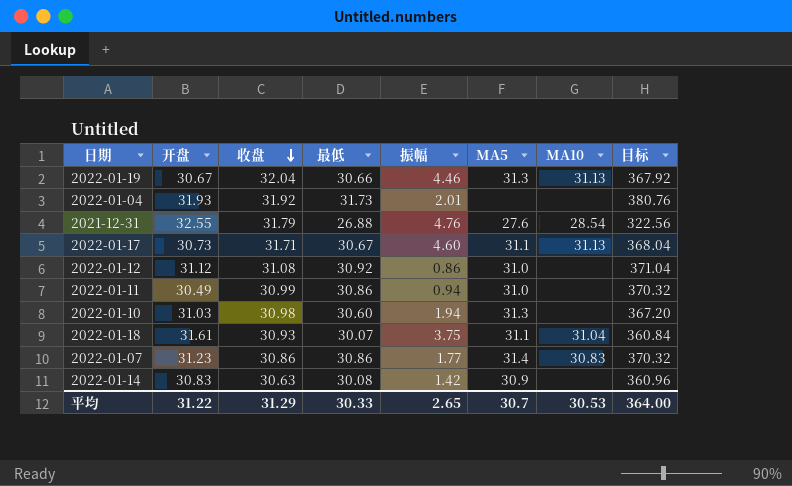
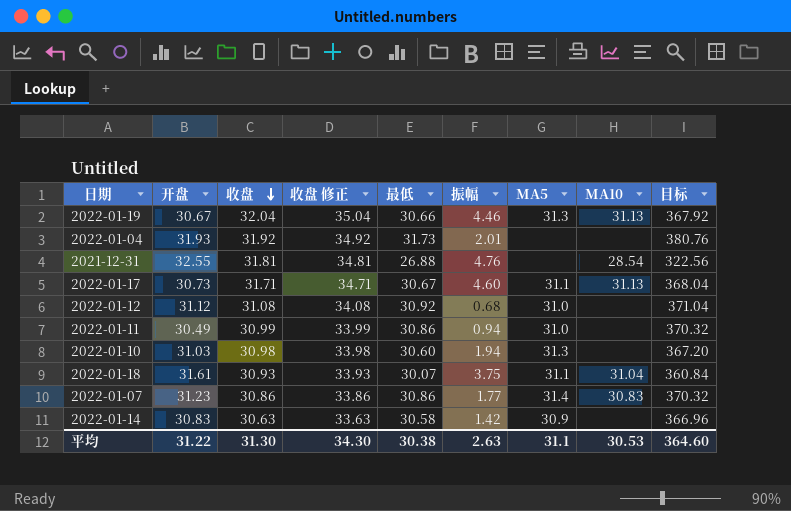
column 收盘 修正 | formula: none -> [收盘] + 3
2021-12-31 | 收盘: 31.79 -> 31.81
2021-12-31 | MA5: 27.6 -> none
2022-01-12 | 振幅: 0.86 -> 0.68
2022-01-14 | 最低: 30.08 -> 30.58
2022-01-14 | 目标: 360.96 -> 366.96
平均 | 收盘: 31.29 -> 31.30
平均 | 最低: 30.33 -> 30.38
平均 | 振幅: 2.65 -> 2.63
平均 | MA5: 30.7 -> 31.1
平均 | 目标: 364.00 -> 364.60

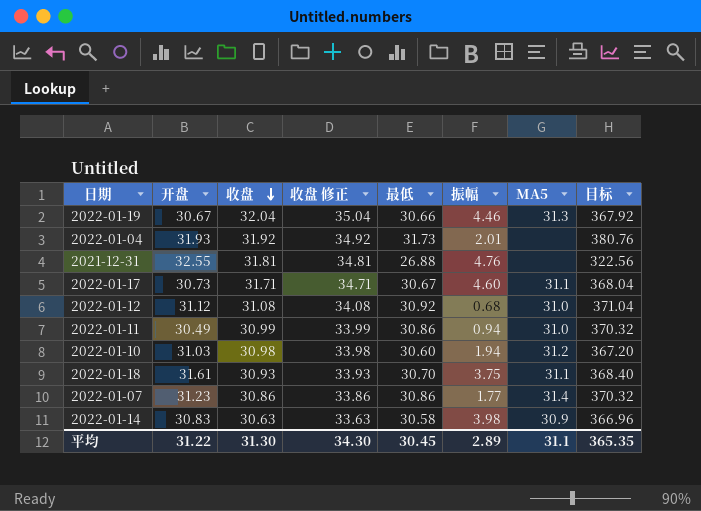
column MA10 | position: 8 -> none
2022-01-10 | MA5: 31.3 -> 31.2
2022-01-18 | 最低: 30.07 -> 30.70
2022-01-18 | 目标: 360.84 -> 368.40
2022-01-14 | 振幅: 1.42 -> 3.98
平均 | 最低: 30.38 -> 30.45
平均 | 振幅: 2.63 -> 2.89
平均 | 目标: 364.60 -> 365.35

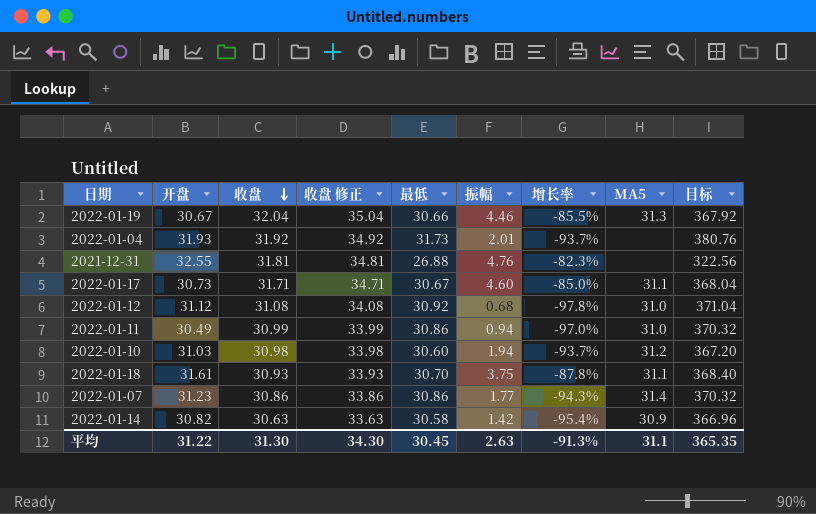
column 增长率 | formula: none -> ([振幅] - [最低]) / [最低]
2022-01-14 | 开盘: 30.83 -> 30.82
2022-01-14 | 振幅: 3.98 -> 1.42
平均 | 振幅: 2.89 -> 2.63

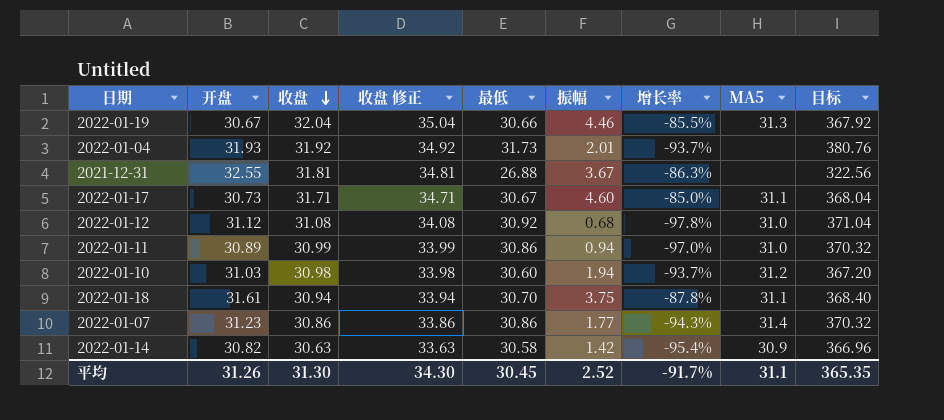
2021-12-31 | 振幅: 4.76 -> 3.67
2021-12-31 | 增长率: -82.3% -> -86.3%
2022-01-11 | 开盘: 30.49 -> 30.89
2022-01-18 | 收盘: 30.93 -> 30.94
2022-01-18 | 收盘 修正: 33.93 -> 33.94
平均 | 开盘: 31.22 -> 31.26
平均 | 振幅: 2.63 -> 2.52
平均 | 增长率: -91.3% -> -91.7%

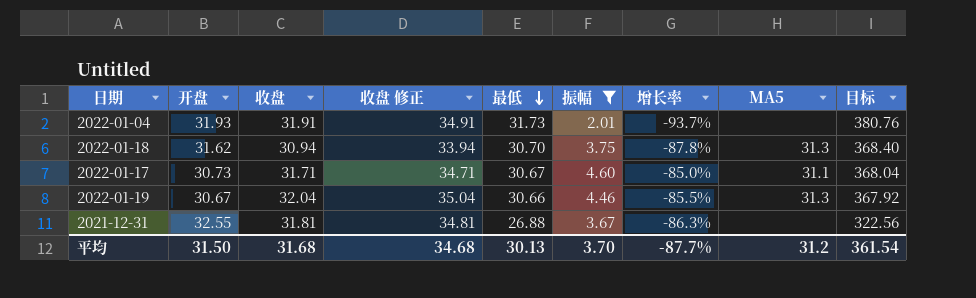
filter: none -> 振幅 >= 2.01
row order: 收盘 descending -> 最低 descending
2022-01-04 | 收盘: 31.92 -> 31.91
2022-01-04 | 收盘 修正: 34.92 -> 34.91
2022-01-18 | 开盘: 31.61 -> 31.62
2022-01-18 | MA5: 31.1 -> 31.3
平均 | 开盘: 31.26 -> 31.50
平均 | 收盘: 31.30 -> 31.68
平均 | 收盘 修正: 34.30 -> 34.68
平均 | 最低: 30.45 -> 30.13
平均 | 振幅: 2.52 -> 3.70
平均 | 增长率: -91.7% -> -87.7%
平均 | MA5: 31.1 -> 31.2
平均 | 目标: 365.35 -> 361.54

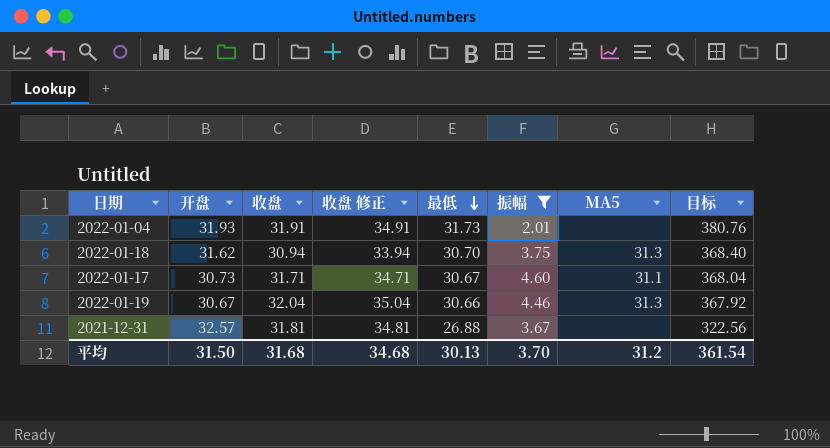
column 增长率 | formula: ([振幅] - [最低]) / [最低] -> none
2021-12-31 | 开盘: 32.55 -> 32.57

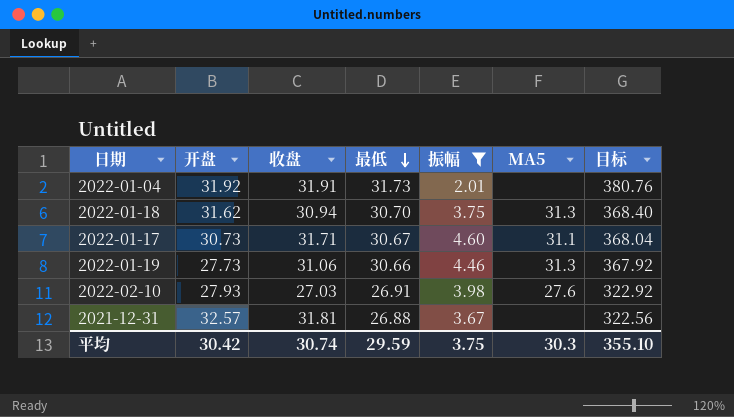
column 收盘 修正 | formula: [收盘] + 3 -> none
2022-01-04 | 开盘: 31.93 -> 31.92
2022-01-19 | 开盘: 30.67 -> 27.73
2022-01-19 | 收盘: 32.04 -> 31.06
row 2022-02-10: none -> 27.93 | 27.03 | 26.91 | 3.98 | 27.6 | 322.92
平均 | 开盘: 31.50 -> 30.42
平均 | 收盘: 31.68 -> 30.74
平均 | 最低: 30.13 -> 29.59
平均 | 振幅: 3.70 -> 3.75
平均 | MA5: 31.2 -> 30.3
平均 | 目标: 361.54 -> 355.10

